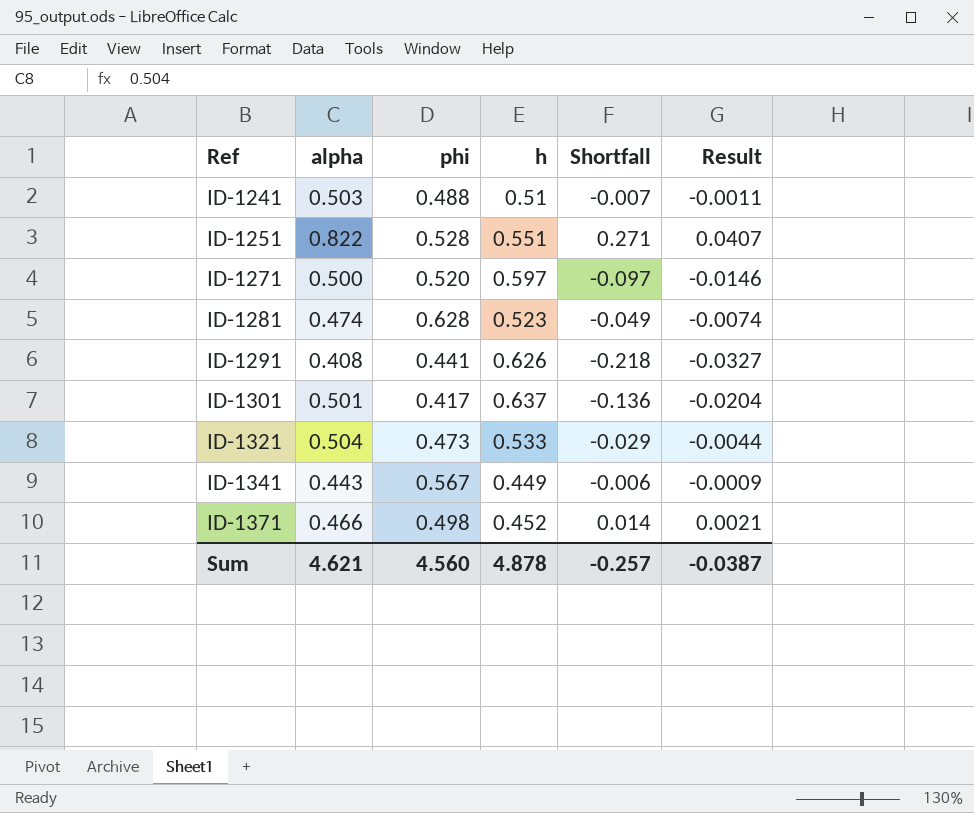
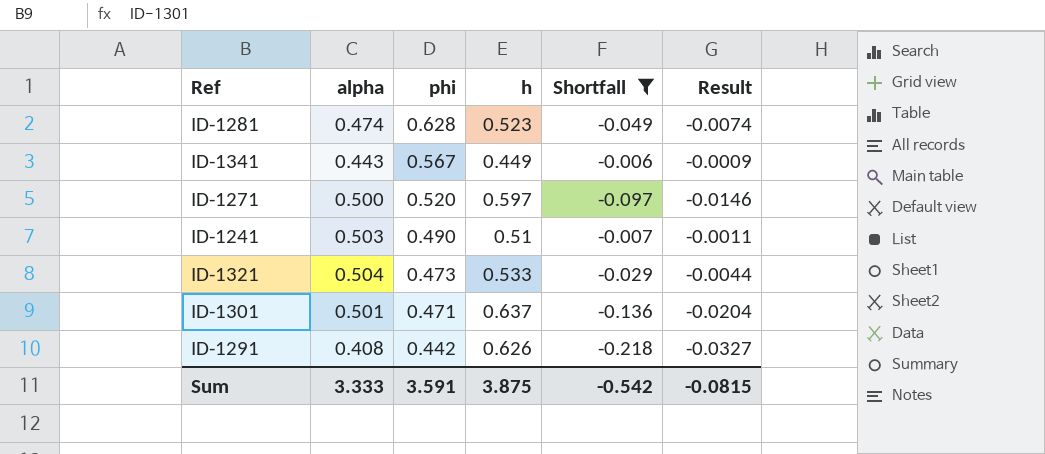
filter: none -> Shortfall <= -0.006
row order: Ref ascending -> phi descending
ID-1241 | phi: 0.488 -> 0.490
ID-1301 | phi: 0.417 -> 0.471
ID-1291 | phi: 0.441 -> 0.442
Sum | alpha: 4.621 -> 3.333
Sum | phi: 4.560 -> 3.591
Sum | h: 4.878 -> 3.875
Sum | Shortfall: -0.257 -> -0.542
Sum | Result: -0.0387 -> -0.0815

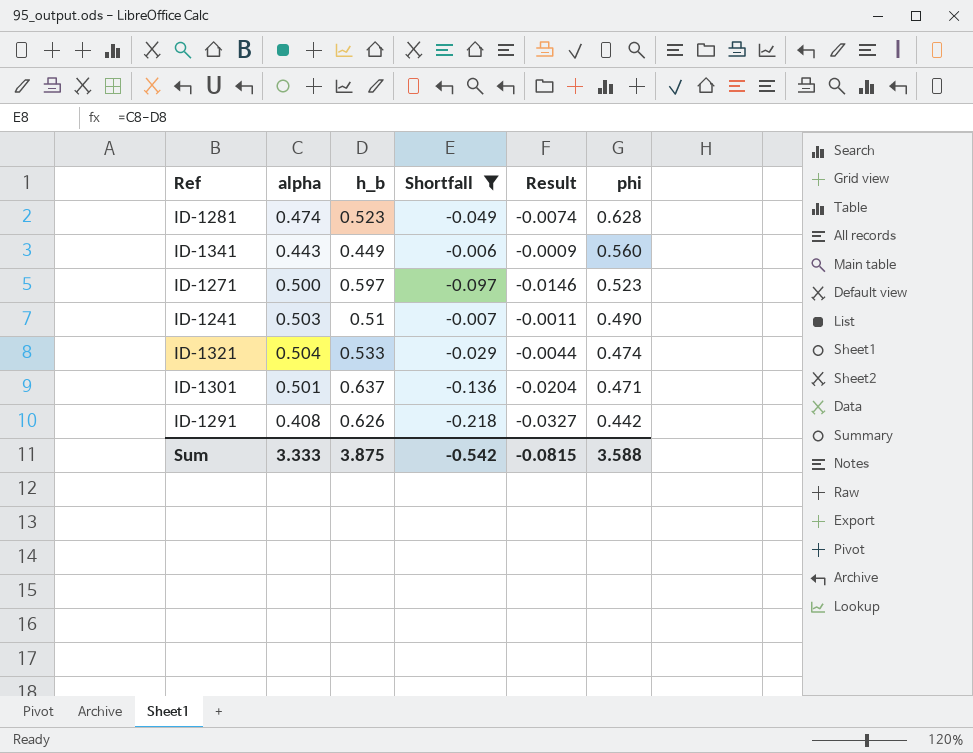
column name: h -> h_b
column phi | position: 3 -> 6
ID-1341 | phi: 0.567 -> 0.560
ID-1271 | phi: 0.520 -> 0.523
ID-1321 | phi: 0.473 -> 0.474
Sum | phi: 3.591 -> 3.588

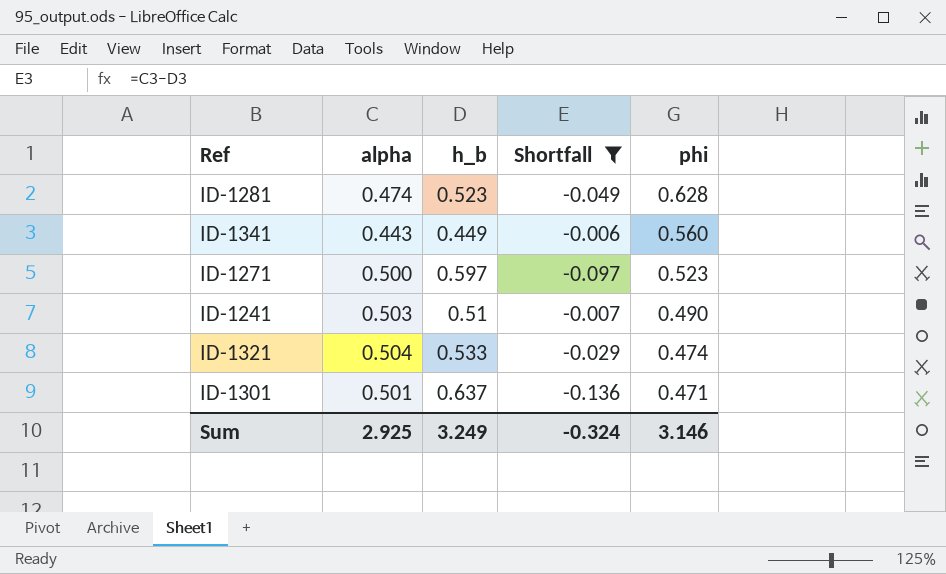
column Result | formula: [Shortfall] * 0.15 -> none
row ID-1291: 0.408 | 0.626 | -0.218 | -0.0327 | 0.442 -> none
Sum | alpha: 3.333 -> 2.925
Sum | h_b: 3.875 -> 3.249
Sum | Shortfall: -0.542 -> -0.324
Sum | phi: 3.588 -> 3.146

